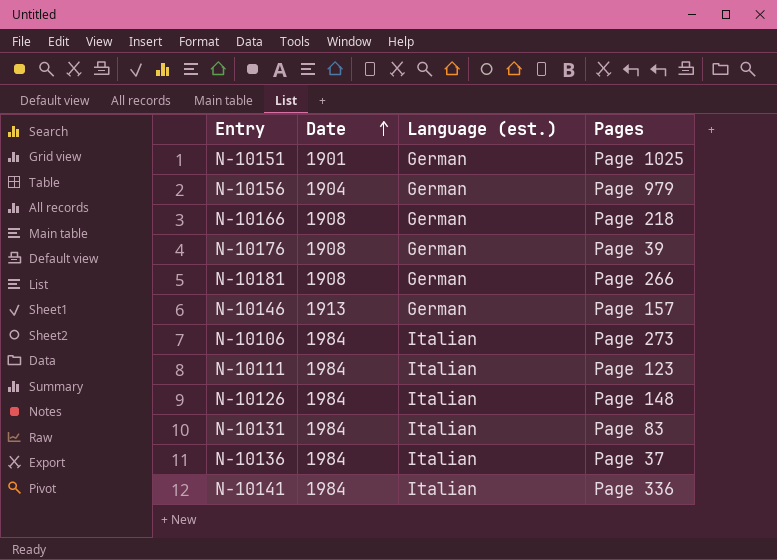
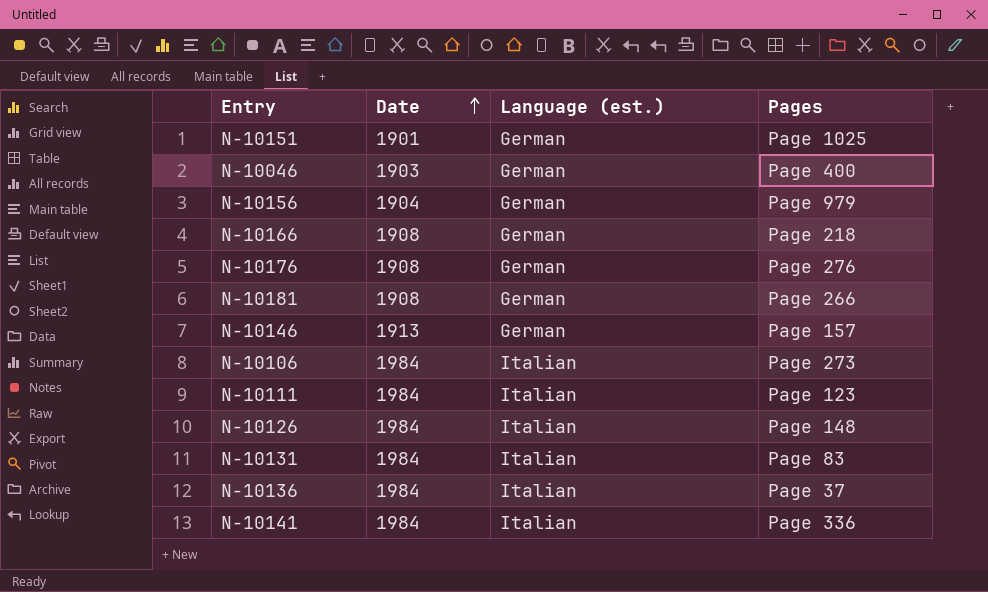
row N-10046: none -> 1903 | German | Page 400
N-10176 | Pages: Page 39 -> Page 276

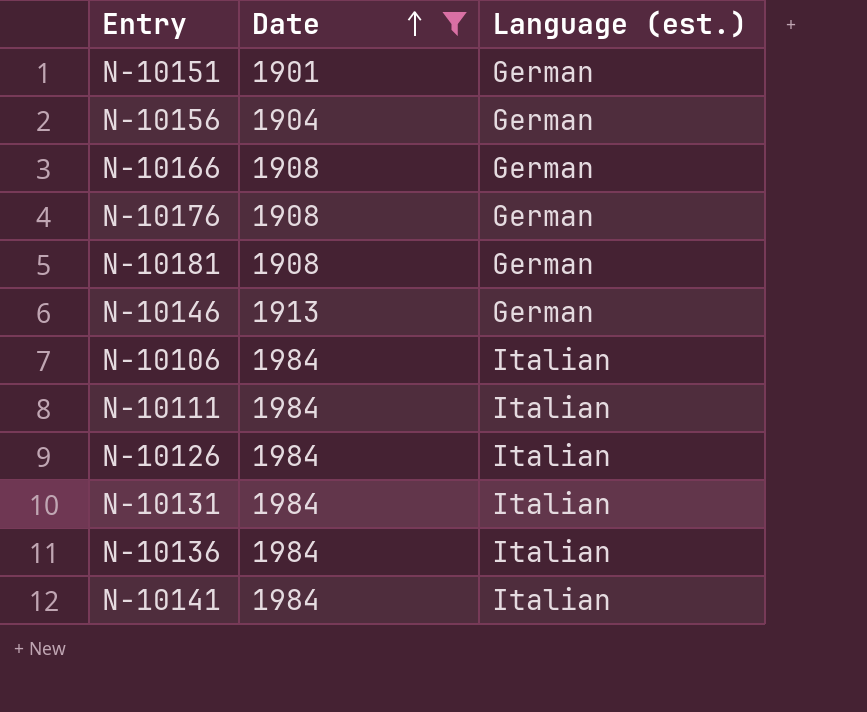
filter: none -> Date != 1903
column Pages | position: 4 -> none

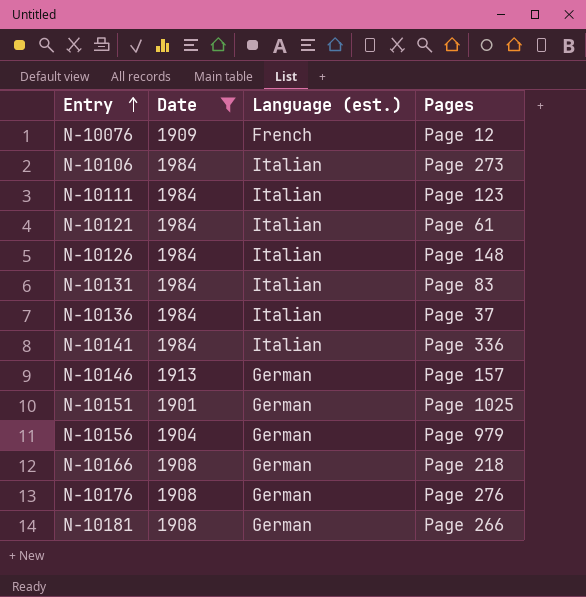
row order: Date ascending -> Entry ascending
column Pages | position: none -> 4
row N-10076: none -> 1909 | French | Page 12
row N-10121: none -> 1984 | Italian | Page 61

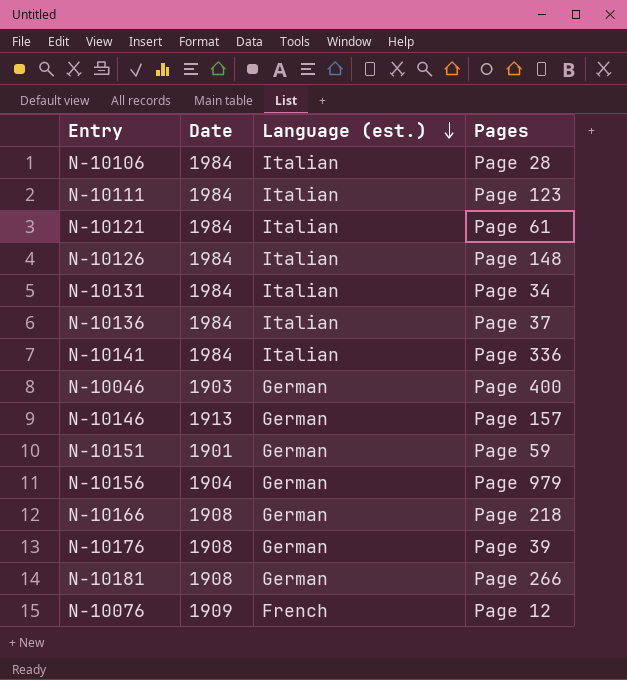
filter: Date != 1903 -> none
row order: Entry ascending -> Language (est.) descending
N-10106 | Pages: Page 273 -> Page 28
N-10131 | Pages: Page 83 -> Page 34
N-10151 | Pages: Page 1025 -> Page 59
N-10176 | Pages: Page 276 -> Page 39

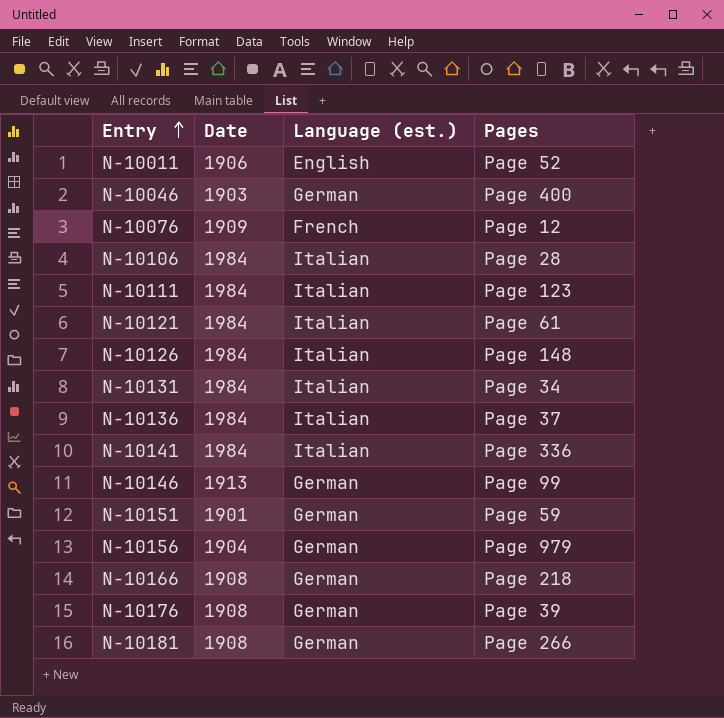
row order: Language (est.) descending -> Entry ascending
row N-10011: none -> 1906 | English | Page 52
N-10146 | Pages: Page 157 -> Page 99

